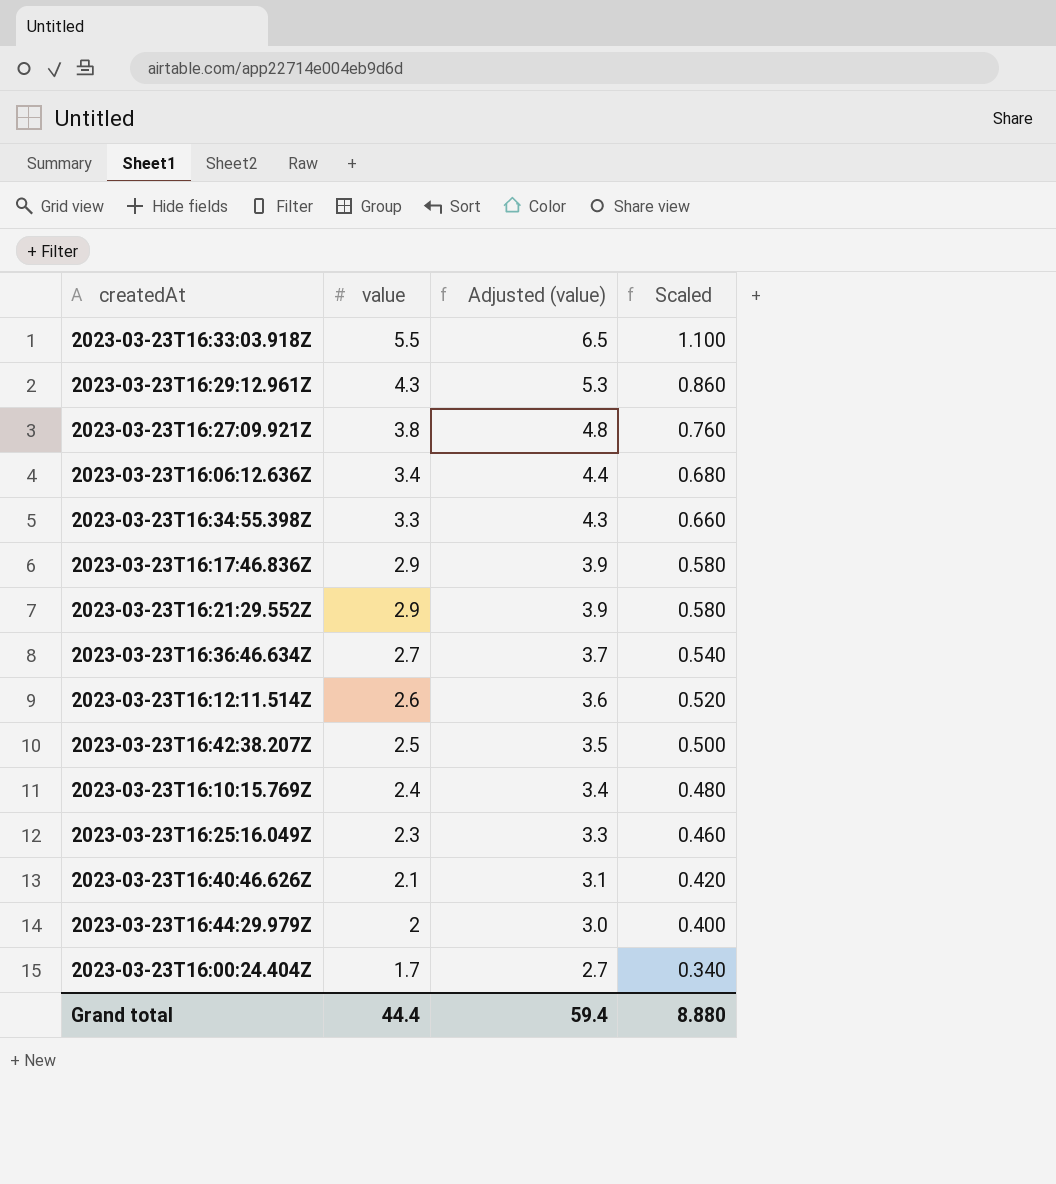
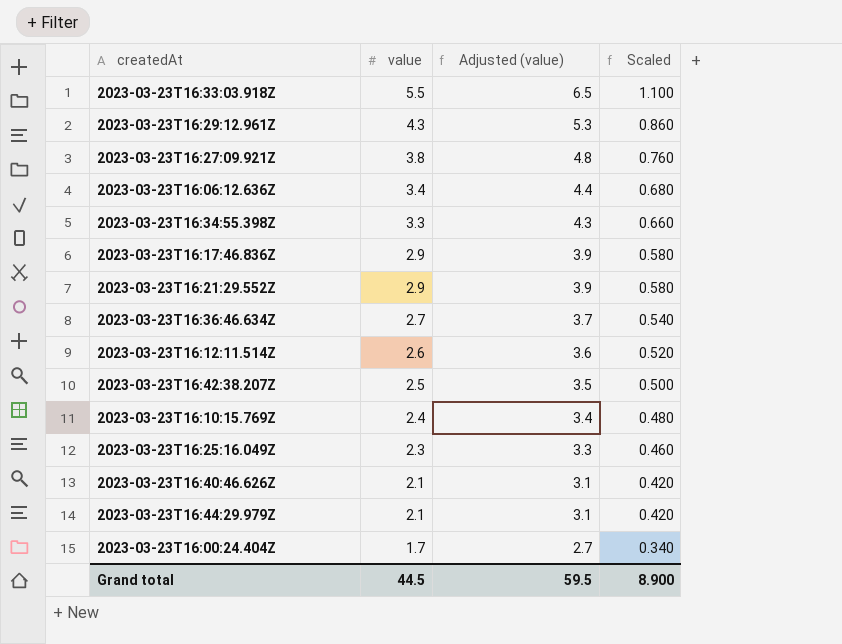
2023-03-23T16:44:29.979Z | value: 2 -> 2.1
2023-03-23T16:44:29.979Z | Adjusted (value): 3.0 -> 3.1
2023-03-23T16:44:29.979Z | Scaled: 0.400 -> 0.420
Grand total | value: 44.4 -> 44.5
Grand total | Adjusted (value): 59.4 -> 59.5
Grand total | Scaled: 8.880 -> 8.900

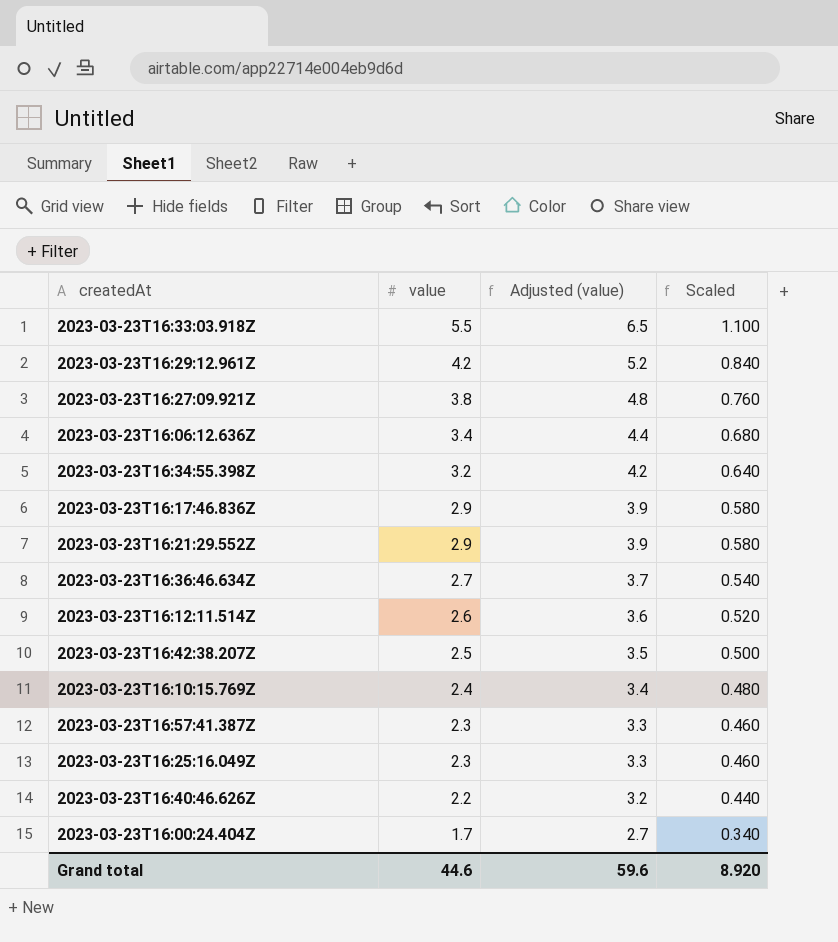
row 2023-03-23T16:44:29.979Z: 2.1 | 3.1 | 0.420 -> none
2023-03-23T16:29:12.961Z | value: 4.3 -> 4.2
2023-03-23T16:29:12.961Z | Adjusted (value): 5.3 -> 5.2
2023-03-23T16:29:12.961Z | Scaled: 0.860 -> 0.840
2023-03-23T16:34:55.398Z | value: 3.3 -> 3.2
2023-03-23T16:34:55.398Z | Adjusted (value): 4.3 -> 4.2
2023-03-23T16:34:55.398Z | Scaled: 0.660 -> 0.640
row 2023-03-23T16:57:41.387Z: none -> 2.3 | 3.3 | 0.460
2023-03-23T16:40:46.626Z | value: 2.1 -> 2.2
2023-03-23T16:40:46.626Z | Adjusted (value): 3.1 -> 3.2
2023-03-23T16:40:46.626Z | Scaled: 0.420 -> 0.440
Grand total | value: 44.5 -> 44.6
Grand total | Adjusted (value): 59.5 -> 59.6
Grand total | Scaled: 8.900 -> 8.920

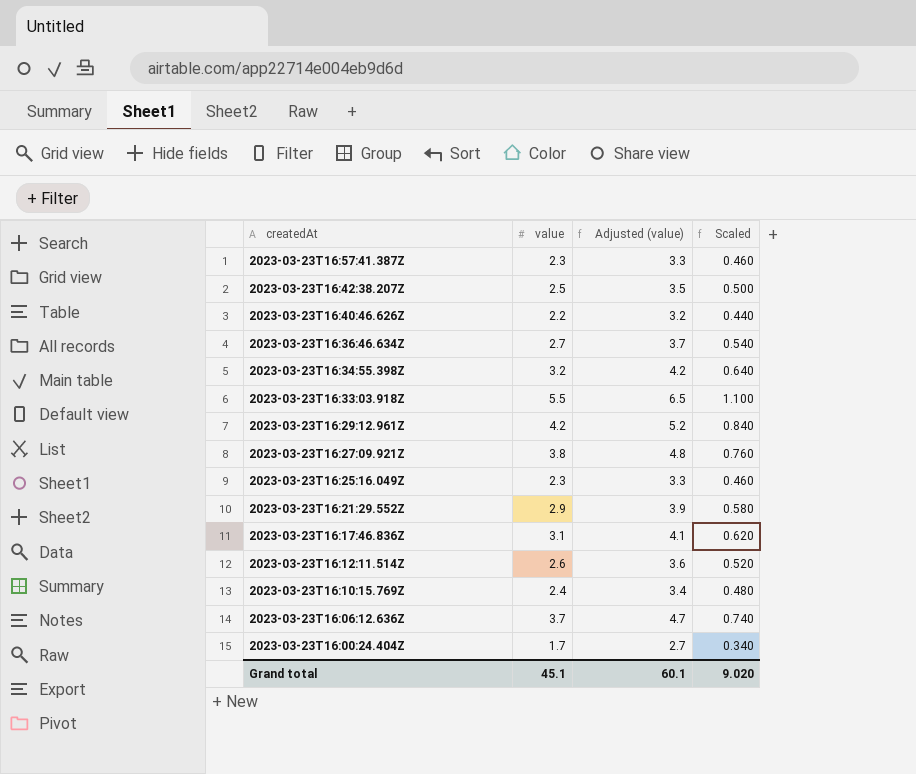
row order: value descending -> createdAt descending
2023-03-23T16:17:46.836Z | value: 2.9 -> 3.1
2023-03-23T16:17:46.836Z | Adjusted (value): 3.9 -> 4.1
2023-03-23T16:17:46.836Z | Scaled: 0.580 -> 0.620
2023-03-23T16:06:12.636Z | value: 3.4 -> 3.7
2023-03-23T16:06:12.636Z | Adjusted (value): 4.4 -> 4.7
2023-03-23T16:06:12.636Z | Scaled: 0.680 -> 0.740
Grand total | value: 44.6 -> 45.1
Grand total | Adjusted (value): 59.6 -> 60.1
Grand total | Scaled: 8.920 -> 9.020

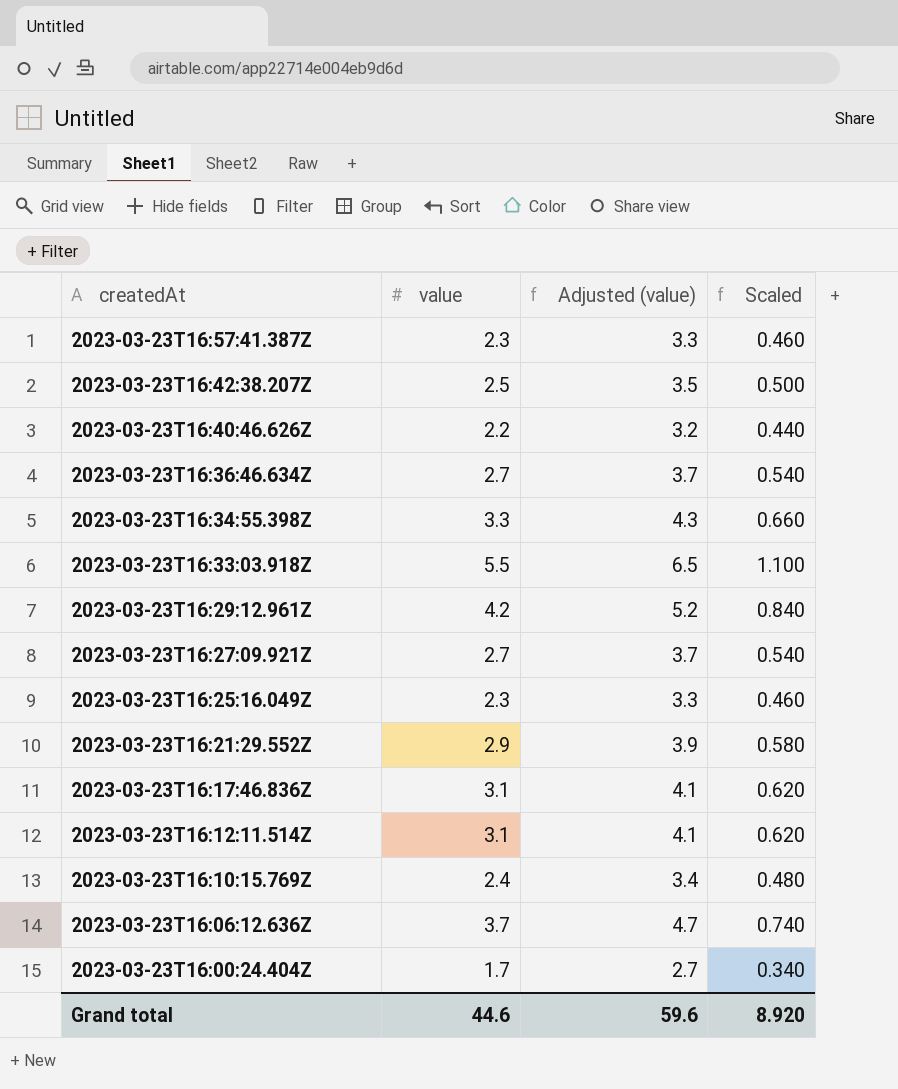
2023-03-23T16:34:55.398Z | value: 3.2 -> 3.3
2023-03-23T16:34:55.398Z | Adjusted (value): 4.2 -> 4.3
2023-03-23T16:34:55.398Z | Scaled: 0.640 -> 0.660
2023-03-23T16:27:09.921Z | value: 3.8 -> 2.7
2023-03-23T16:27:09.921Z | Adjusted (value): 4.8 -> 3.7
2023-03-23T16:27:09.921Z | Scaled: 0.760 -> 0.540
2023-03-23T16:12:11.514Z | value: 2.6 -> 3.1
2023-03-23T16:12:11.514Z | Adjusted (value): 3.6 -> 4.1
2023-03-23T16:12:11.514Z | Scaled: 0.520 -> 0.620
Grand total | value: 45.1 -> 44.6
Grand total | Adjusted (value): 60.1 -> 59.6
Grand total | Scaled: 9.020 -> 8.920

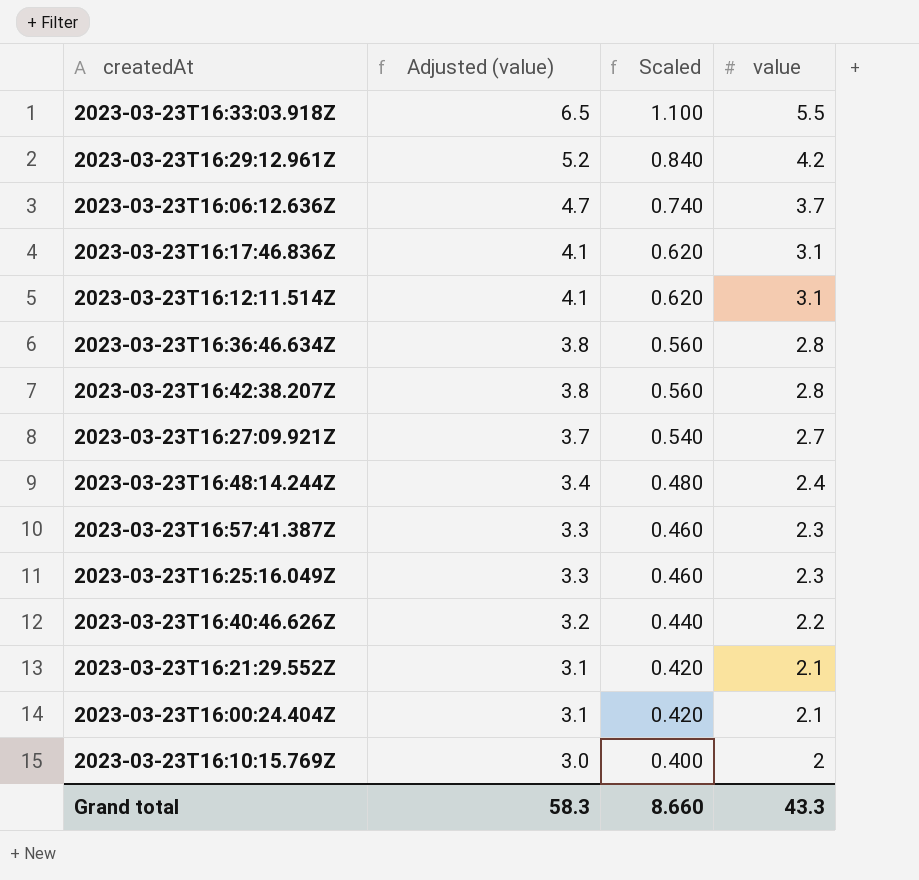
row order: createdAt descending -> Adjusted (value) descending
column value | position: 2 -> 4
row 2023-03-23T16:34:55.398Z: 3.3 | 4.3 | 0.660 -> none
2023-03-23T16:36:46.634Z | Adjusted (value): 3.7 -> 3.8
2023-03-23T16:36:46.634Z | Scaled: 0.540 -> 0.560
2023-03-23T16:36:46.634Z | value: 2.7 -> 2.8
2023-03-23T16:42:38.207Z | Adjusted (value): 3.5 -> 3.8
2023-03-23T16:42:38.207Z | Scaled: 0.500 -> 0.560
2023-03-23T16:42:38.207Z | value: 2.5 -> 2.8
row 2023-03-23T16:48:14.244Z: none -> 3.4 | 0.480 | 2.4
2023-03-23T16:21:29.552Z | Adjusted (value): 3.9 -> 3.1
2023-03-23T16:21:29.552Z | Scaled: 0.580 -> 0.420
2023-03-23T16:21:29.552Z | value: 2.9 -> 2.1
2023-03-23T16:00:24.404Z | Adjusted (value): 2.7 -> 3.1
2023-03-23T16:00:24.404Z | Scaled: 0.340 -> 0.420
2023-03-23T16:00:24.404Z | value: 1.7 -> 2.1
2023-03-23T16:10:15.769Z | Adjusted (value): 3.4 -> 3.0
2023-03-23T16:10:15.769Z | Scaled: 0.480 -> 0.400
2023-03-23T16:10:15.769Z | value: 2.4 -> 2
Grand total | Adjusted (value): 59.6 -> 58.3
Grand total | Scaled: 8.920 -> 8.660
Grand total | value: 44.6 -> 43.3

